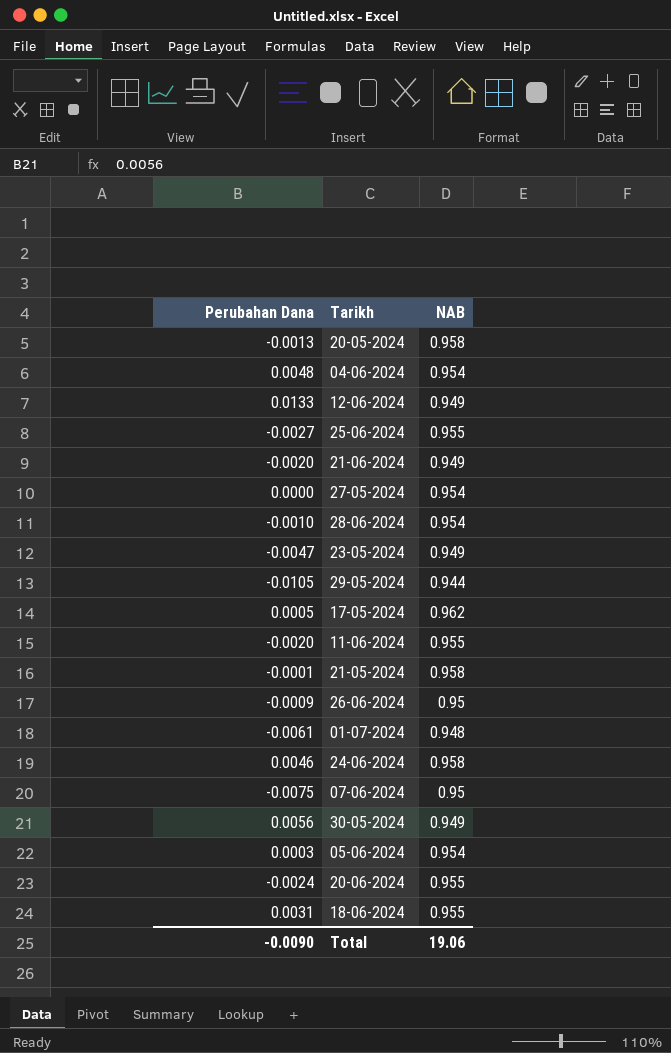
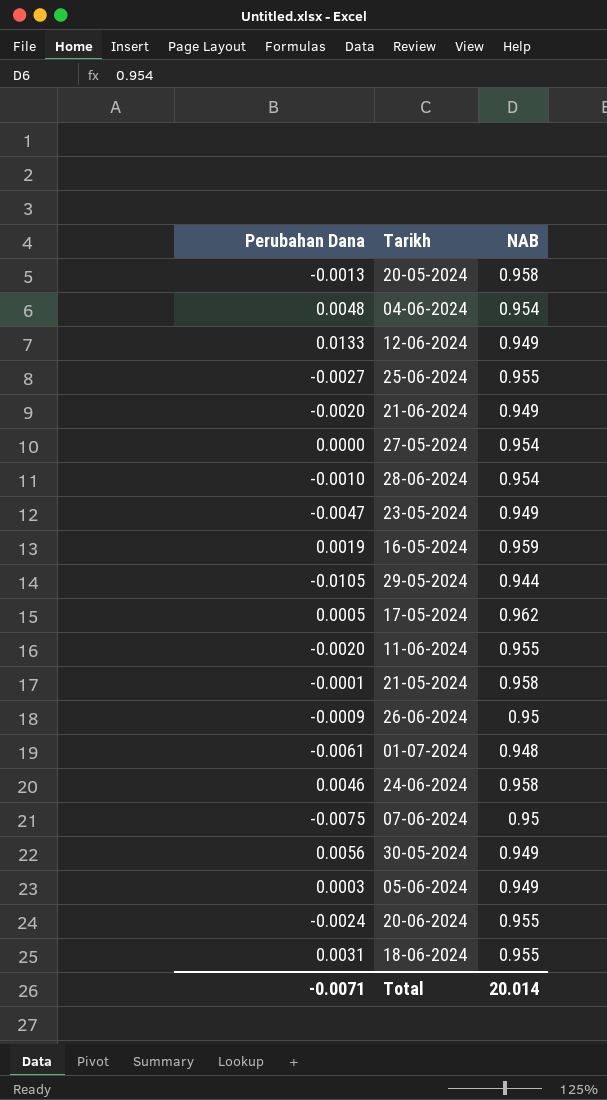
row 16-05-2024: none -> 0.0019 | 0.959
05-06-2024 | NAB: 0.954 -> 0.949
Total | Perubahan Dana: -0.0090 -> -0.0071
Total | NAB: 19.06 -> 20.014

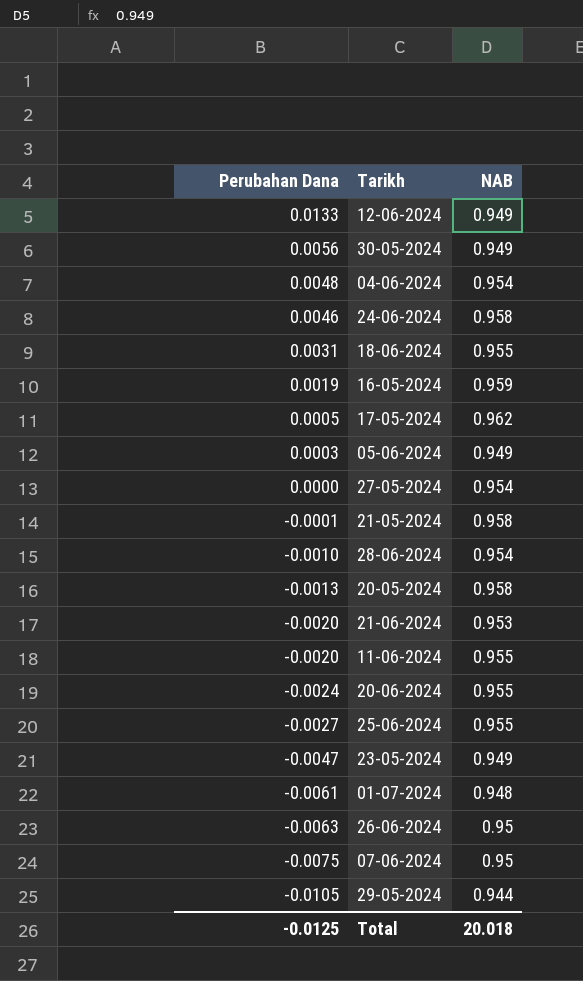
row order: none -> Perubahan Dana descending
21-06-2024 | NAB: 0.949 -> 0.953
26-06-2024 | Perubahan Dana: -0.0009 -> -0.0063
Total | Perubahan Dana: -0.0071 -> -0.0125
Total | NAB: 20.014 -> 20.018

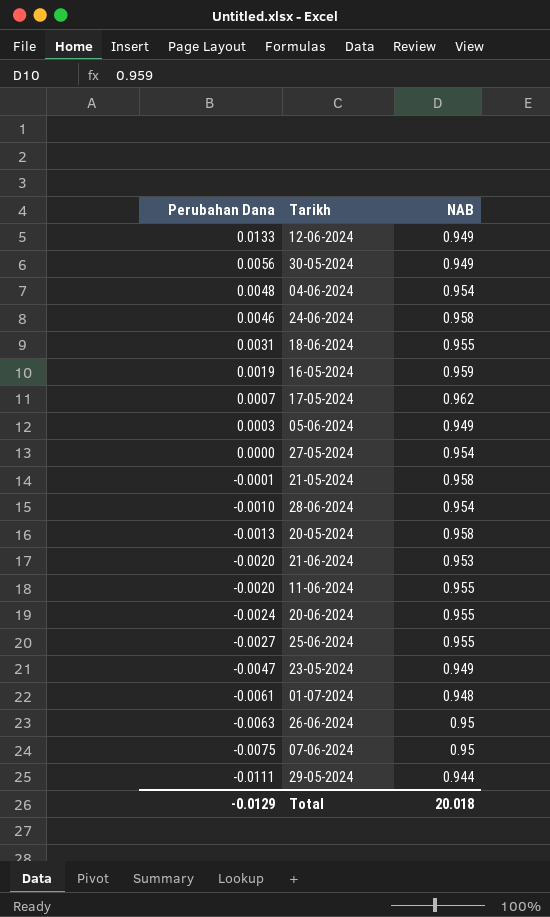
17-05-2024 | Perubahan Dana: 0.0005 -> 0.0007
29-05-2024 | Perubahan Dana: -0.0105 -> -0.0111
Total | Perubahan Dana: -0.0125 -> -0.0129

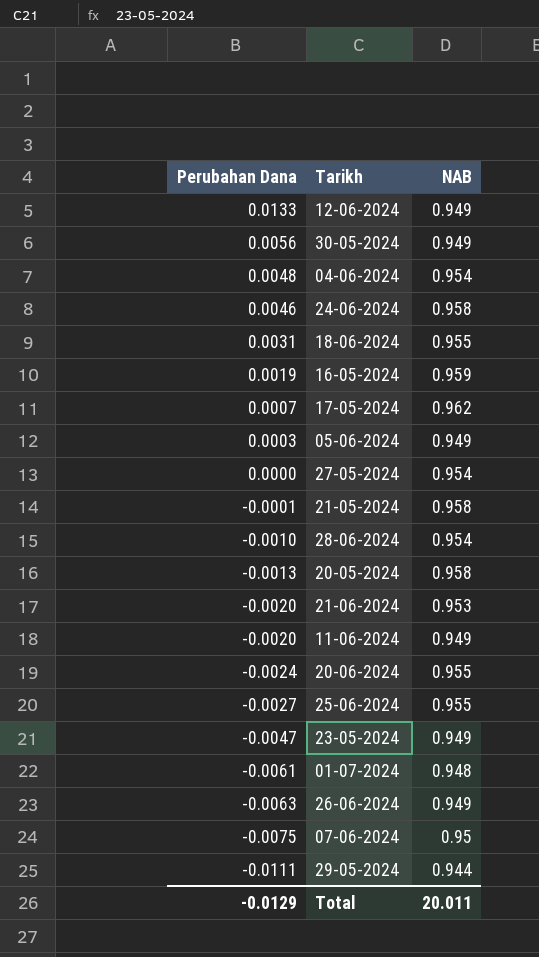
11-06-2024 | NAB: 0.955 -> 0.949
26-06-2024 | NAB: 0.95 -> 0.949
Total | NAB: 20.018 -> 20.011

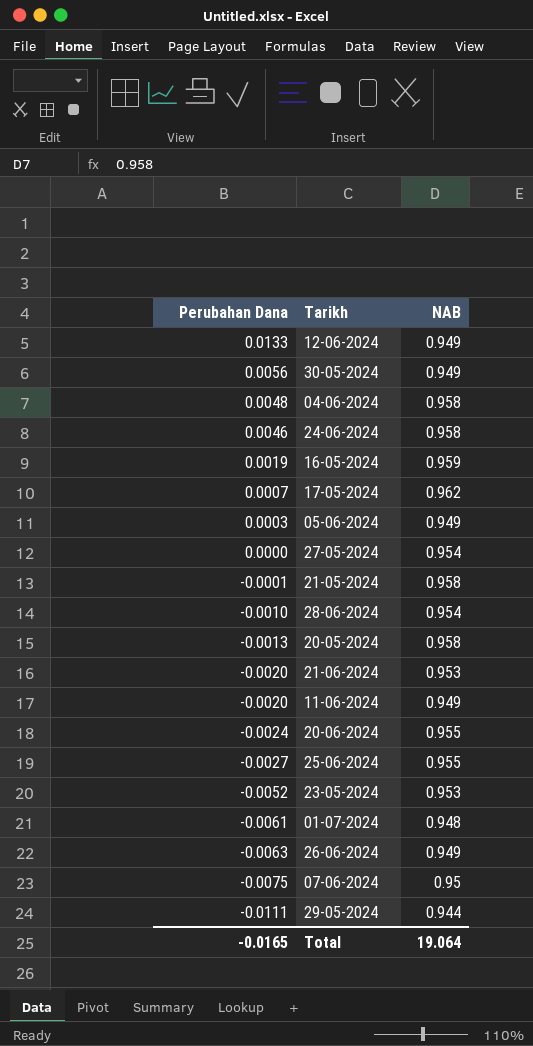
row 18-06-2024: 0.0031 | 0.955 -> none
04-06-2024 | NAB: 0.954 -> 0.958
23-05-2024 | Perubahan Dana: -0.0047 -> -0.0052
23-05-2024 | NAB: 0.949 -> 0.953
Total | Perubahan Dana: -0.0129 -> -0.0165
Total | NAB: 20.011 -> 19.064

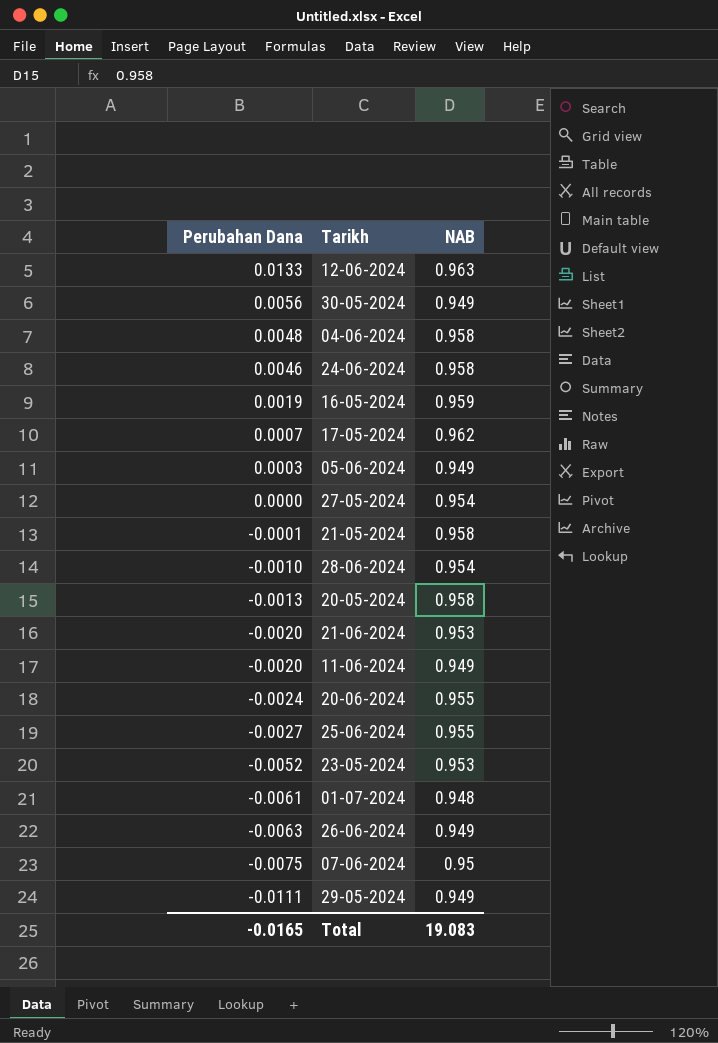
12-06-2024 | NAB: 0.949 -> 0.963
29-05-2024 | NAB: 0.944 -> 0.949
Total | NAB: 19.064 -> 19.083

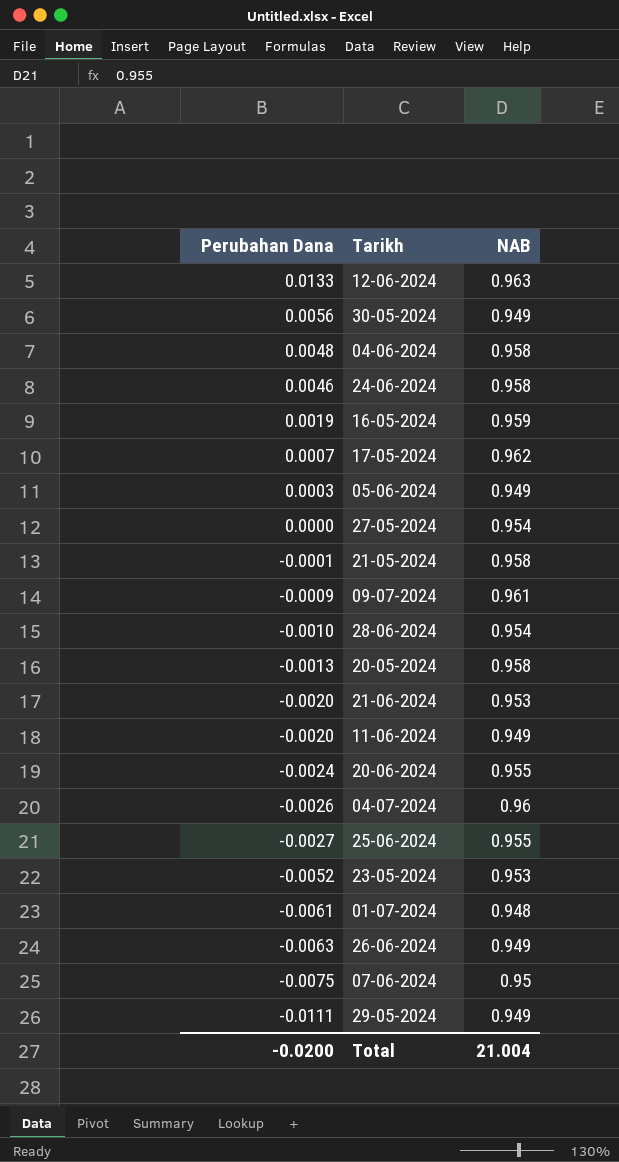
row 09-07-2024: none -> -0.0009 | 0.961
row 04-07-2024: none -> -0.0026 | 0.96
Total | Perubahan Dana: -0.0165 -> -0.0200
Total | NAB: 19.083 -> 21.004

